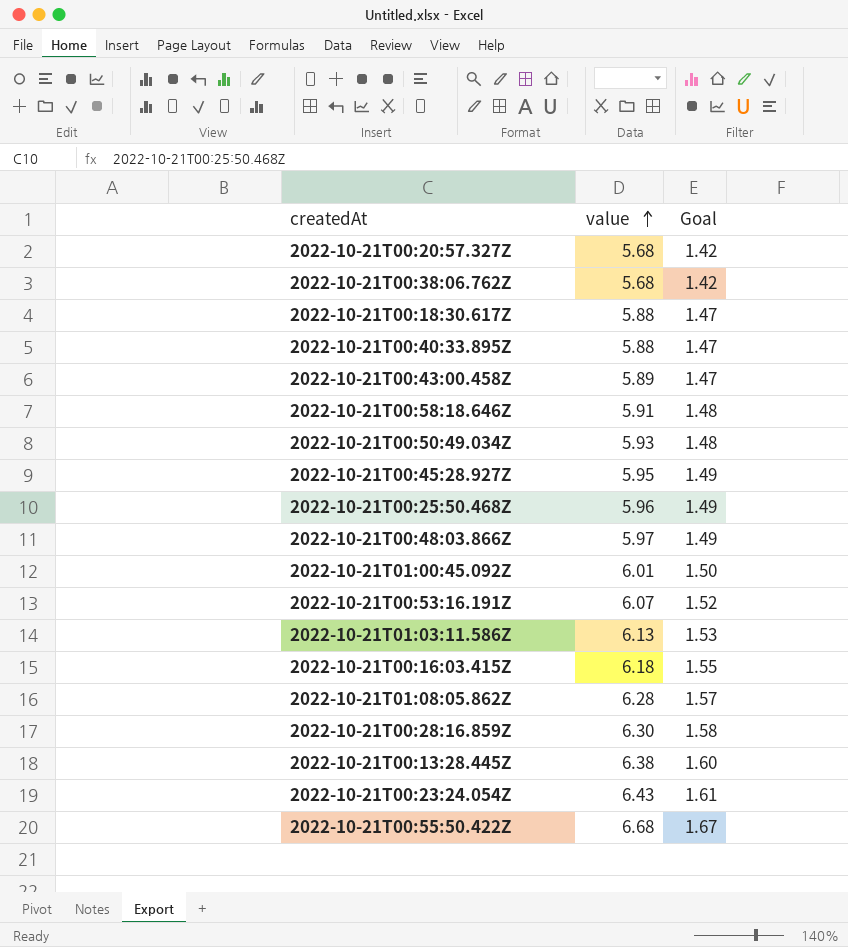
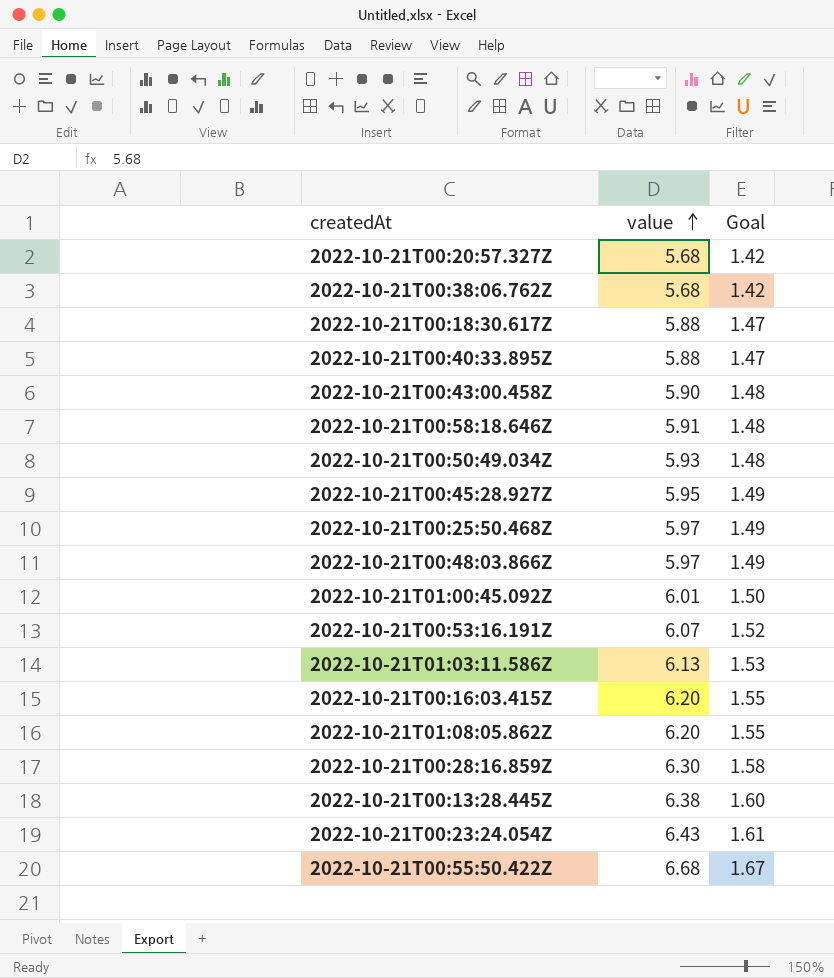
2022-10-21T00:43:00.458Z | value: 5.89 -> 5.90
2022-10-21T00:43:00.458Z | Goal: 1.47 -> 1.48
2022-10-21T00:25:50.468Z | value: 5.96 -> 5.97
2022-10-21T00:16:03.415Z | value: 6.18 -> 6.20
2022-10-21T01:08:05.862Z | value: 6.28 -> 6.20
2022-10-21T01:08:05.862Z | Goal: 1.57 -> 1.55

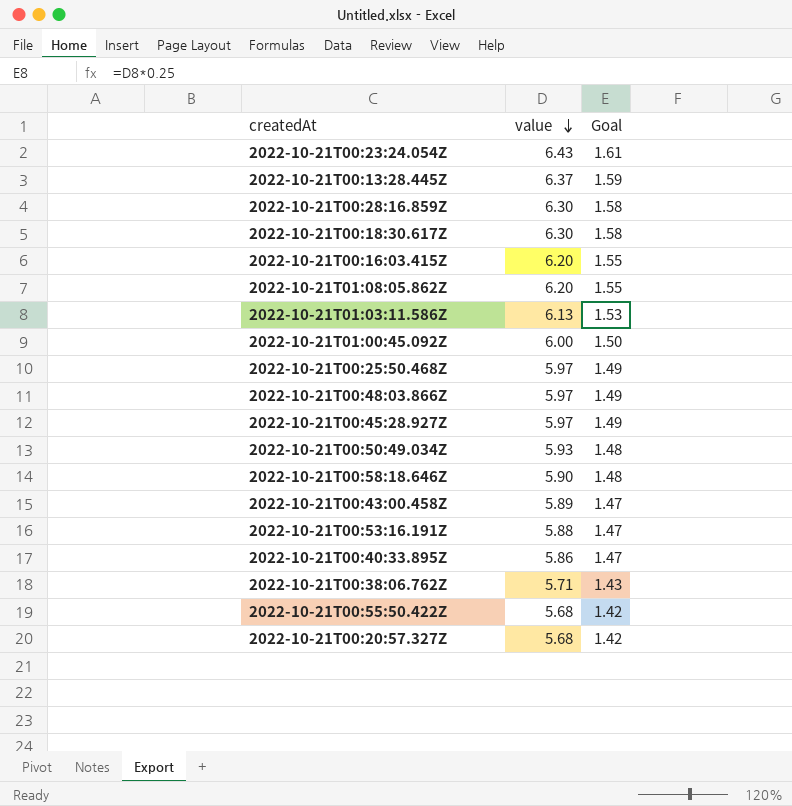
row order: value ascending -> value descending
2022-10-21T00:13:28.445Z | value: 6.38 -> 6.37
2022-10-21T00:13:28.445Z | Goal: 1.60 -> 1.59
2022-10-21T00:18:30.617Z | value: 5.88 -> 6.30
2022-10-21T00:18:30.617Z | Goal: 1.47 -> 1.58
2022-10-21T01:00:45.092Z | value: 6.01 -> 6.00
2022-10-21T00:45:28.927Z | value: 5.95 -> 5.97
2022-10-21T00:58:18.646Z | value: 5.91 -> 5.90
2022-10-21T00:43:00.458Z | value: 5.90 -> 5.89
2022-10-21T00:43:00.458Z | Goal: 1.48 -> 1.47
2022-10-21T00:53:16.191Z | value: 6.07 -> 5.88
2022-10-21T00:53:16.191Z | Goal: 1.52 -> 1.47
2022-10-21T00:40:33.895Z | value: 5.88 -> 5.86
2022-10-21T00:38:06.762Z | value: 5.68 -> 5.71
2022-10-21T00:38:06.762Z | Goal: 1.42 -> 1.43
2022-10-21T00:55:50.422Z | value: 6.68 -> 5.68
2022-10-21T00:55:50.422Z | Goal: 1.67 -> 1.42

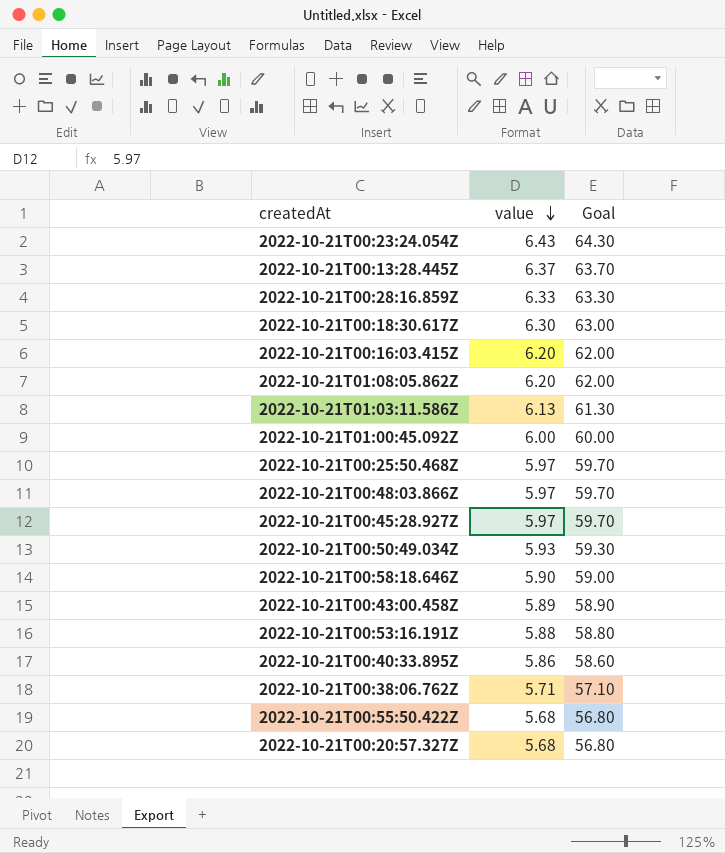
column Goal | formula: [value] * 0.25 -> [value] * 10
2022-10-21T00:28:16.859Z | value: 6.30 -> 6.33

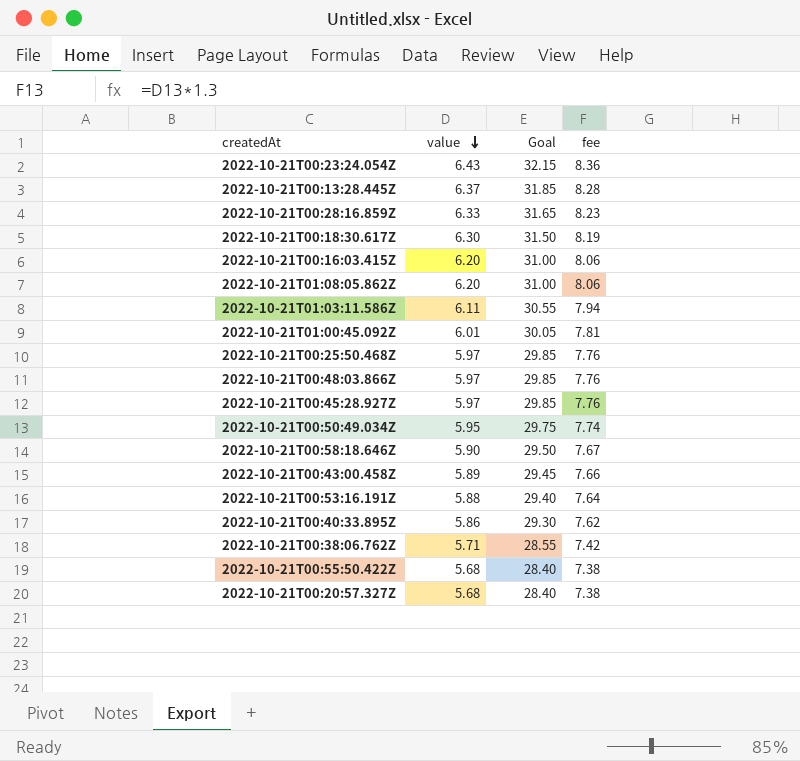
column Goal | formula: [value] * 10 -> [value] * 5
column fee | formula: none -> [value] * 1.3
2022-10-21T01:03:11.586Z | value: 6.13 -> 6.11
2022-10-21T01:00:45.092Z | value: 6.00 -> 6.01
2022-10-21T00:50:49.034Z | value: 5.93 -> 5.95

